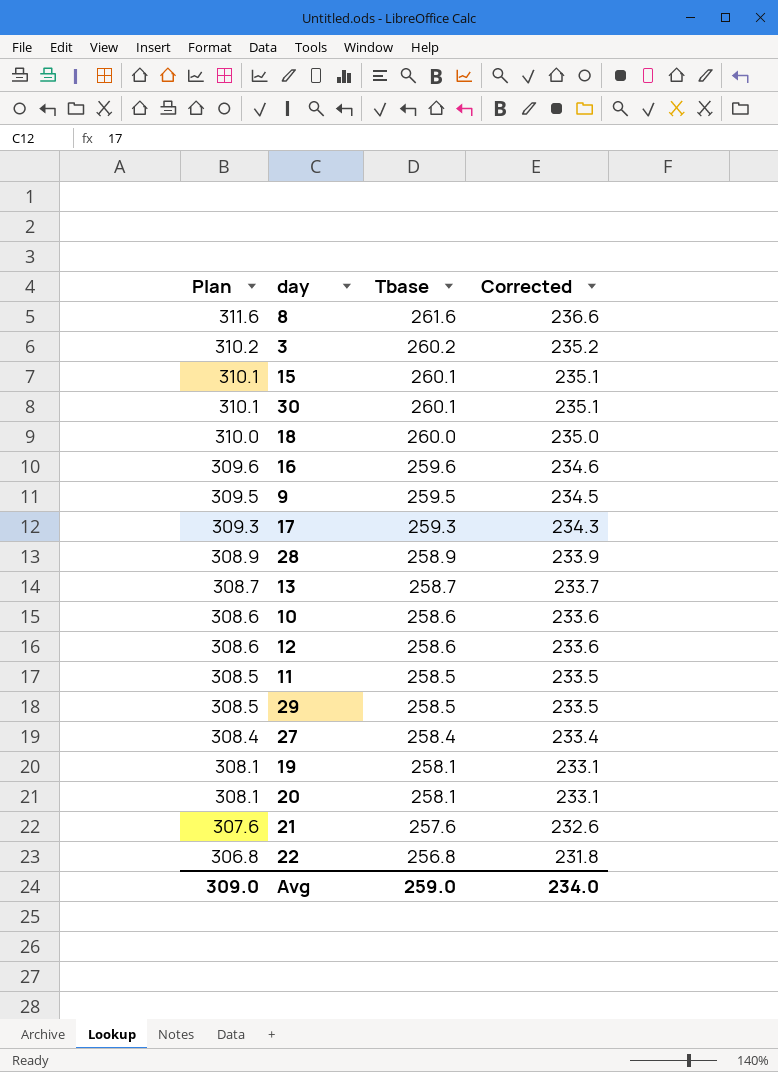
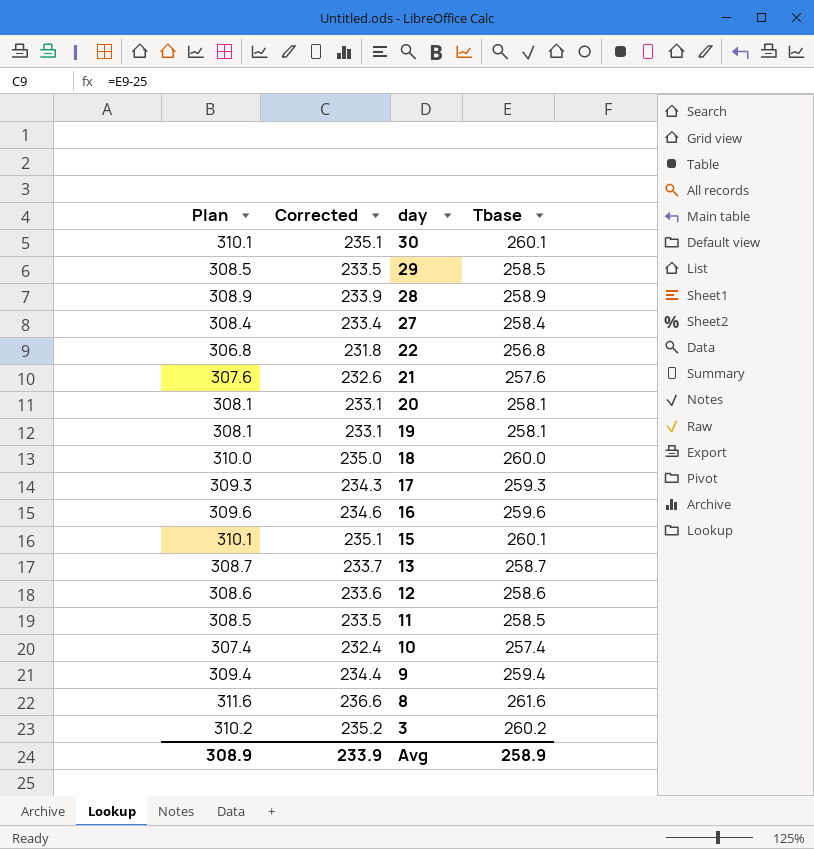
row order: Plan descending -> day descending
column Corrected | position: 4 -> 2
10 | Plan: 308.6 -> 307.4
10 | Corrected: 233.6 -> 232.4
10 | Tbase: 258.6 -> 257.4
9 | Plan: 309.5 -> 309.4
9 | Corrected: 234.5 -> 234.4
9 | Tbase: 259.5 -> 259.4
Avg | Plan: 309.0 -> 308.9
Avg | Corrected: 234.0 -> 233.9
Avg | Tbase: 259.0 -> 258.9

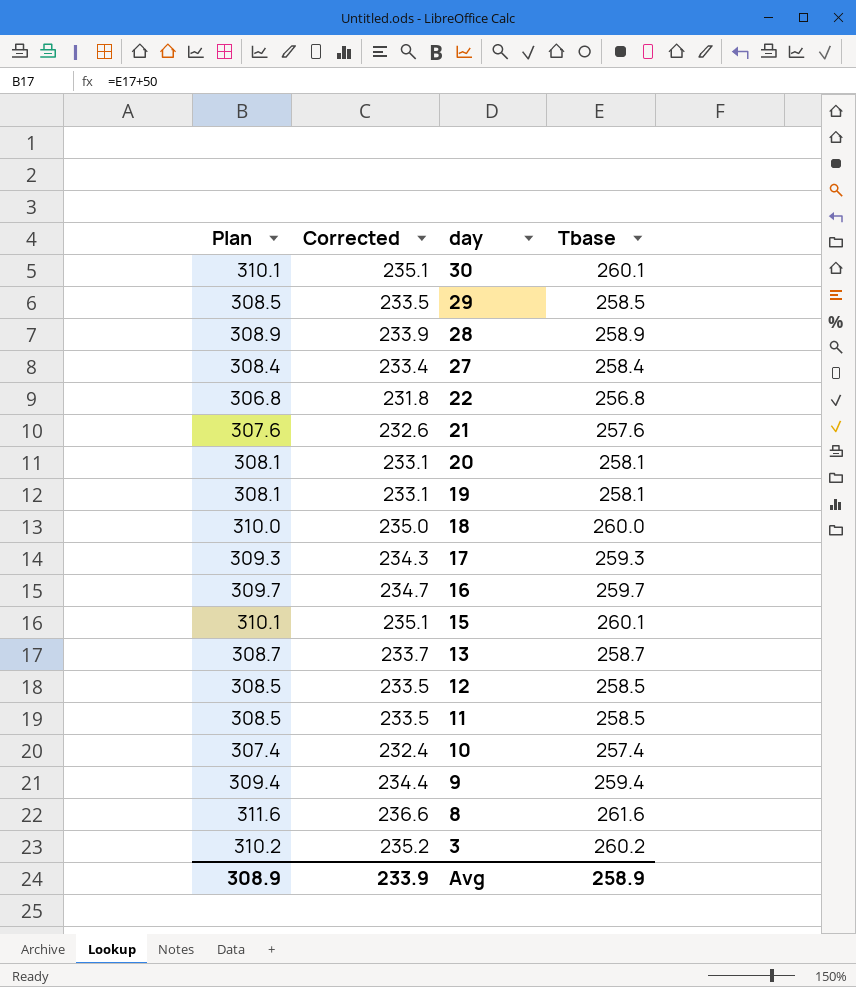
16 | Plan: 309.6 -> 309.7
16 | Corrected: 234.6 -> 234.7
16 | Tbase: 259.6 -> 259.7
12 | Plan: 308.6 -> 308.5
12 | Corrected: 233.6 -> 233.5
12 | Tbase: 258.6 -> 258.5

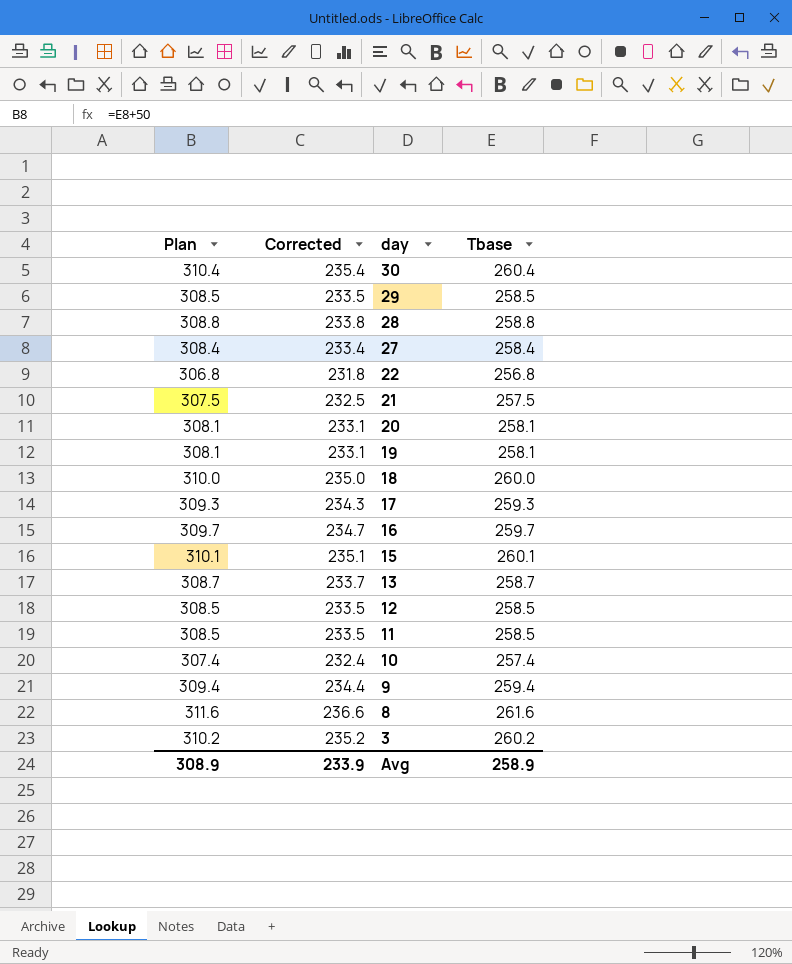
30 | Plan: 310.1 -> 310.4
30 | Corrected: 235.1 -> 235.4
30 | Tbase: 260.1 -> 260.4
28 | Plan: 308.9 -> 308.8
28 | Corrected: 233.9 -> 233.8
28 | Tbase: 258.9 -> 258.8
21 | Plan: 307.6 -> 307.5
21 | Corrected: 232.6 -> 232.5
21 | Tbase: 257.6 -> 257.5

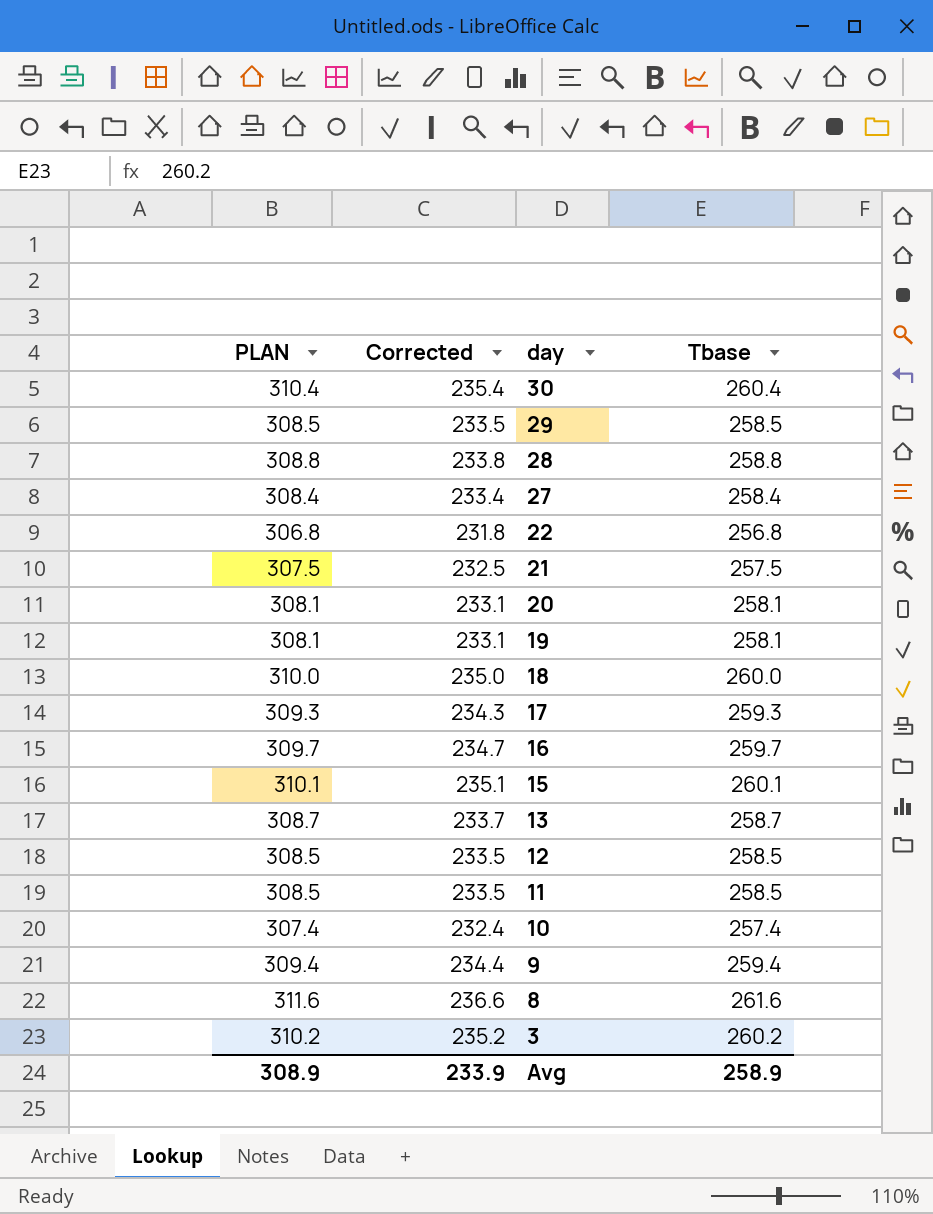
column name: Plan -> PLAN

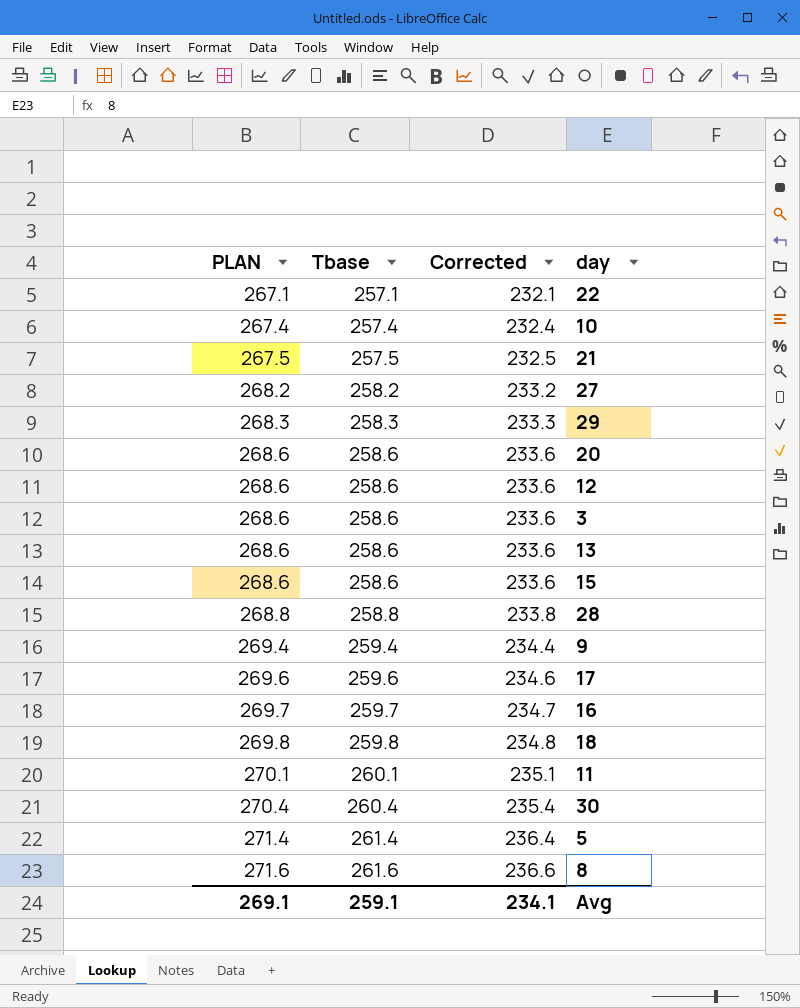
row order: day descending -> PLAN ascending
column PLAN | formula: [Tbase] + 50 -> [Tbase] + 10
column Tbase | position: 4 -> 2
row 19: 308.1 | 233.1 | 258.1 -> none
22 | Tbase: 256.8 -> 257.1
22 | Corrected: 231.8 -> 232.1
27 | Tbase: 258.4 -> 258.2
27 | Corrected: 233.4 -> 233.2
29 | Tbase: 258.5 -> 258.3
29 | Corrected: 233.5 -> 233.3
20 | Tbase: 258.1 -> 258.6
20 | Corrected: 233.1 -> 233.6
12 | Tbase: 258.5 -> 258.6
12 | Corrected: 233.5 -> 233.6
3 | Tbase: 260.2 -> 258.6
3 | Corrected: 235.2 -> 233.6
13 | Tbase: 258.7 -> 258.6
13 | Corrected: 233.7 -> 233.6
15 | Tbase: 260.1 -> 258.6
15 | Corrected: 235.1 -> 233.6
17 | Tbase: 259.3 -> 259.6
17 | Corrected: 234.3 -> 234.6
18 | Tbase: 260.0 -> 259.8
18 | Corrected: 235.0 -> 234.8
11 | Tbase: 258.5 -> 260.1
11 | Corrected: 233.5 -> 235.1
row 5: none -> 271.4 | 261.4 | 236.4
Avg | PLAN: 308.9 -> 269.1
Avg | Tbase: 258.9 -> 259.1
Avg | Corrected: 233.9 -> 234.1

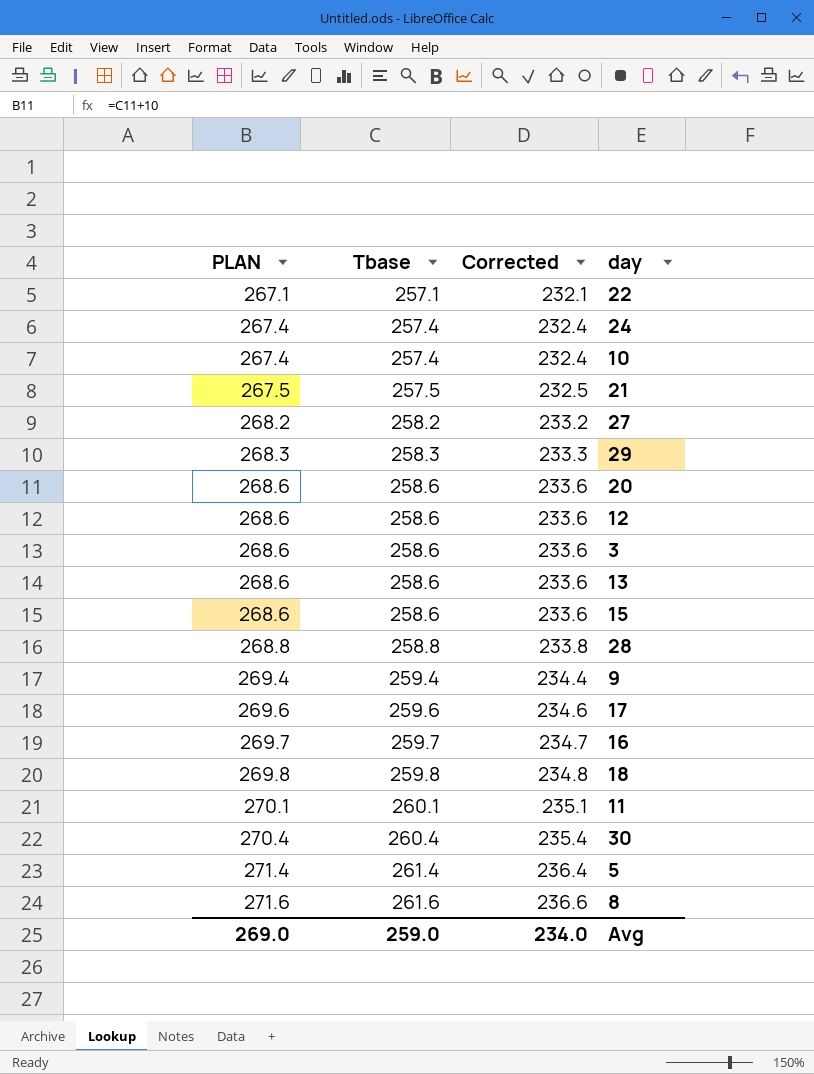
row 24: none -> 267.4 | 257.4 | 232.4
Avg | PLAN: 269.1 -> 269.0
Avg | Tbase: 259.1 -> 259.0
Avg | Corrected: 234.1 -> 234.0

